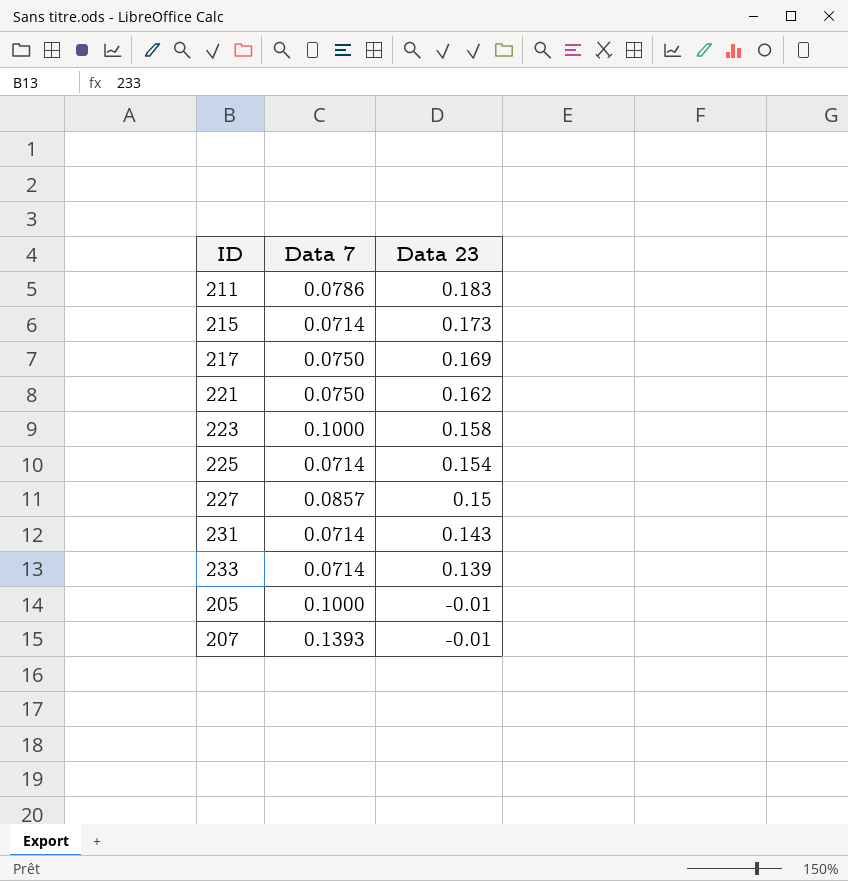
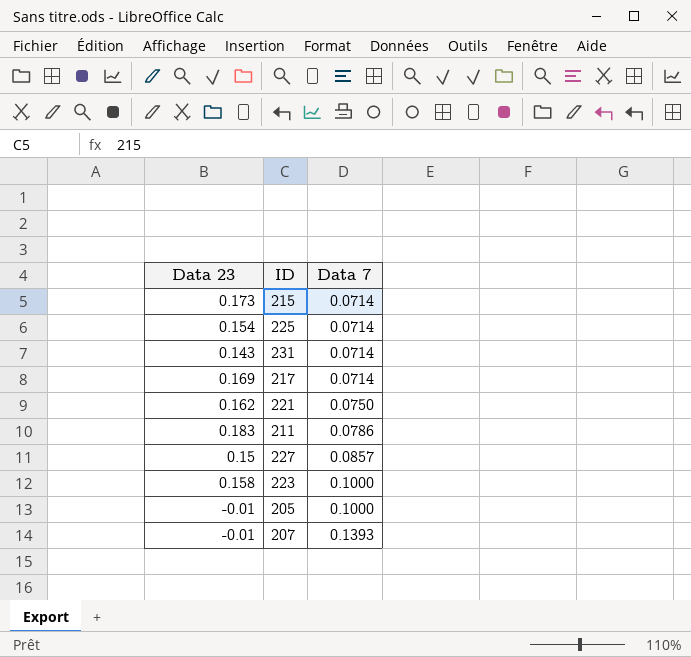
row order: Data 23 descending -> Data 7 ascending
column Data 23 | position: 3 -> 1
row 233: 0.0714 | 0.139 -> none
217 | Data 7: 0.0750 -> 0.0714

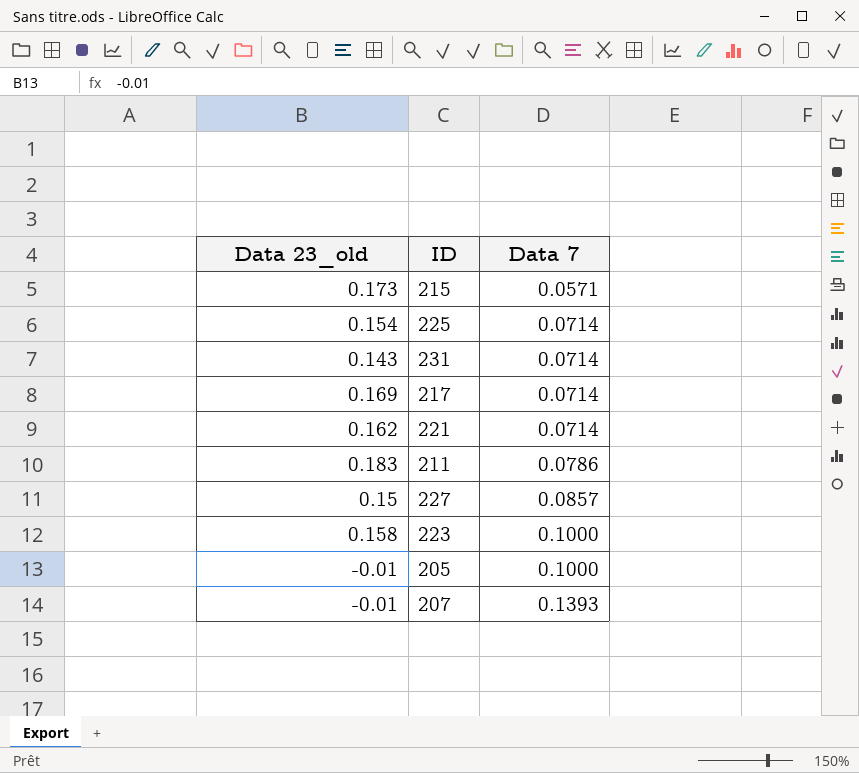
column name: Data 23 -> Data 23_old
215 | Data 7: 0.0714 -> 0.0571
221 | Data 7: 0.0750 -> 0.0714

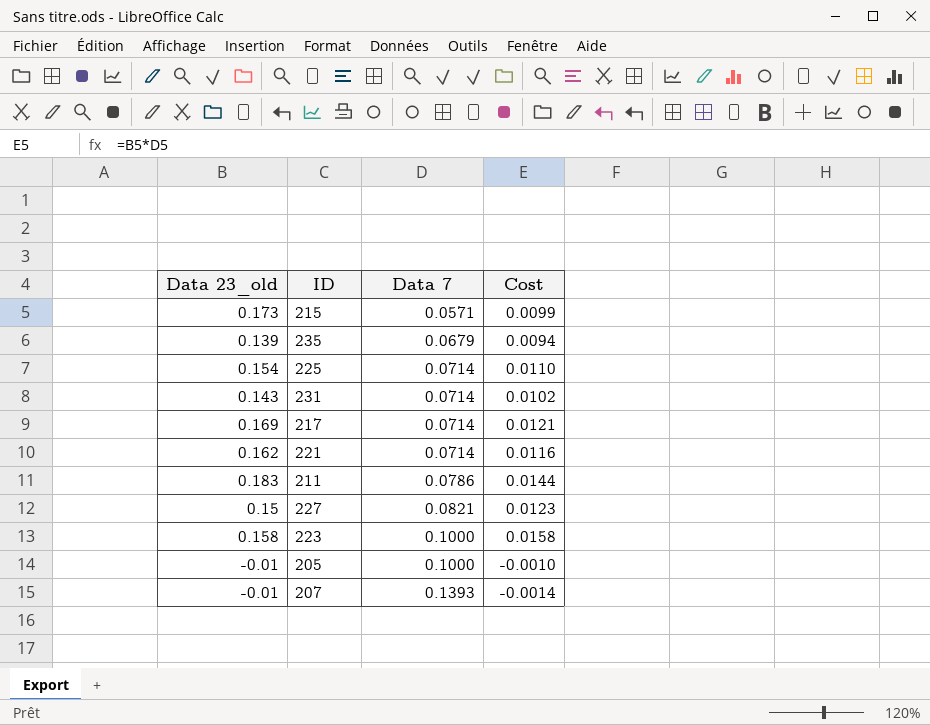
column Cost | formula: none -> [Data 23_old] * [Data 7]
row 235: none -> 0.139 | 0.0679 | 0.0094
227 | Data 7: 0.0857 -> 0.0821

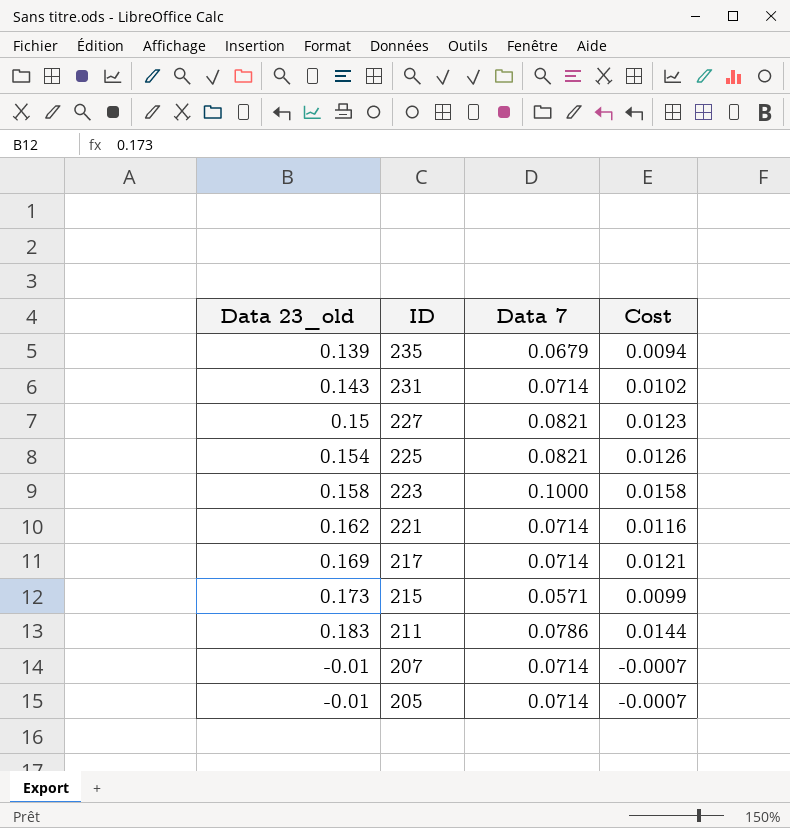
row order: Data 7 ascending -> ID descending
225 | Data 7: 0.0714 -> 0.0821
225 | Cost: 0.0110 -> 0.0126
207 | Data 7: 0.1393 -> 0.0714
207 | Cost: -0.0014 -> -0.0007
205 | Data 7: 0.1000 -> 0.0714
205 | Cost: -0.0010 -> -0.0007

